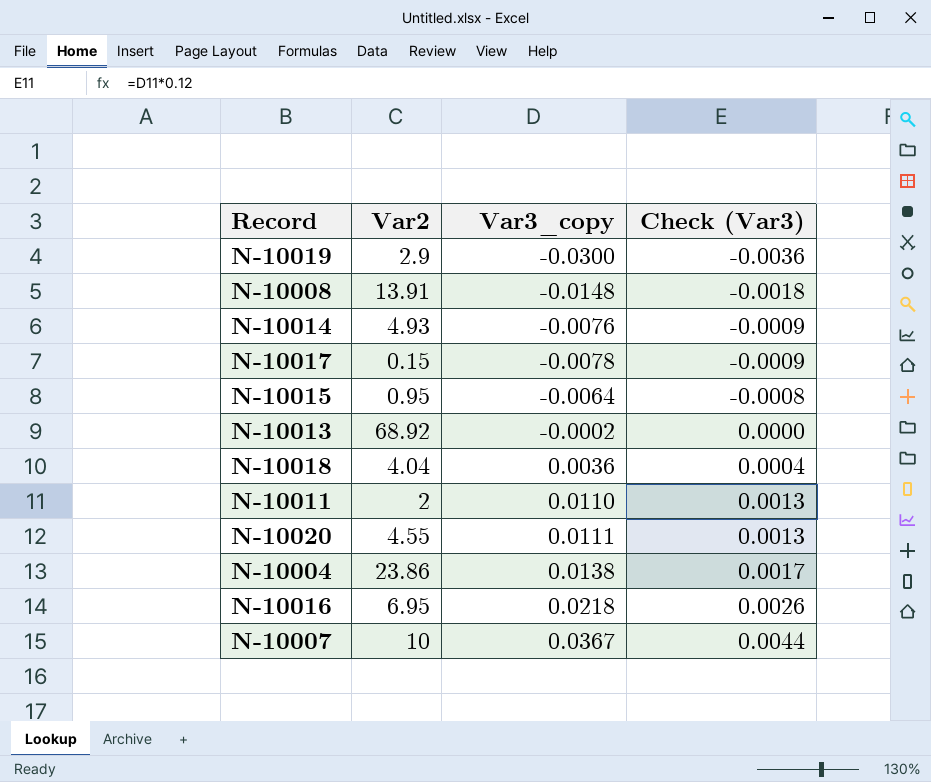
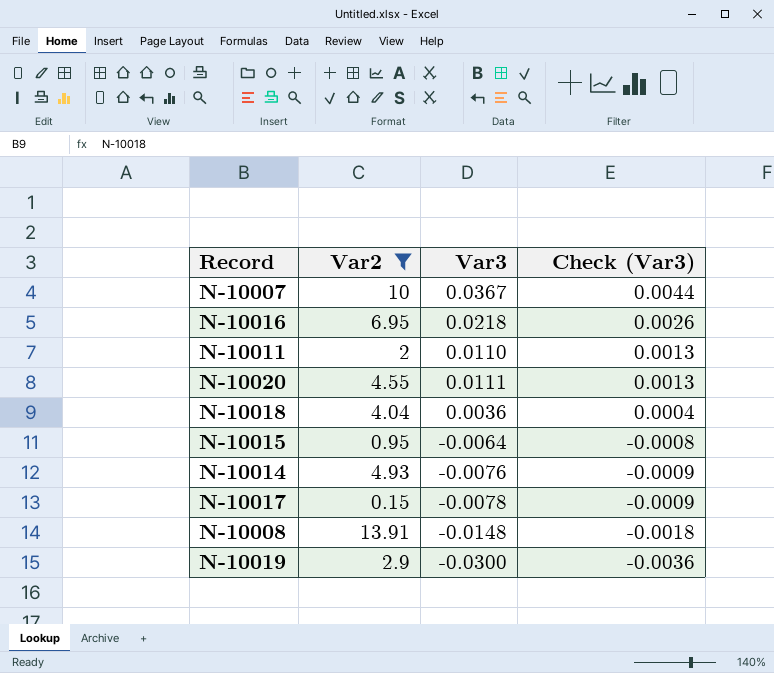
filter: none -> Var2 <= 13.91
row order: Check (Var3) ascending -> Check (Var3) descending
column name: Var3_copy -> Var3

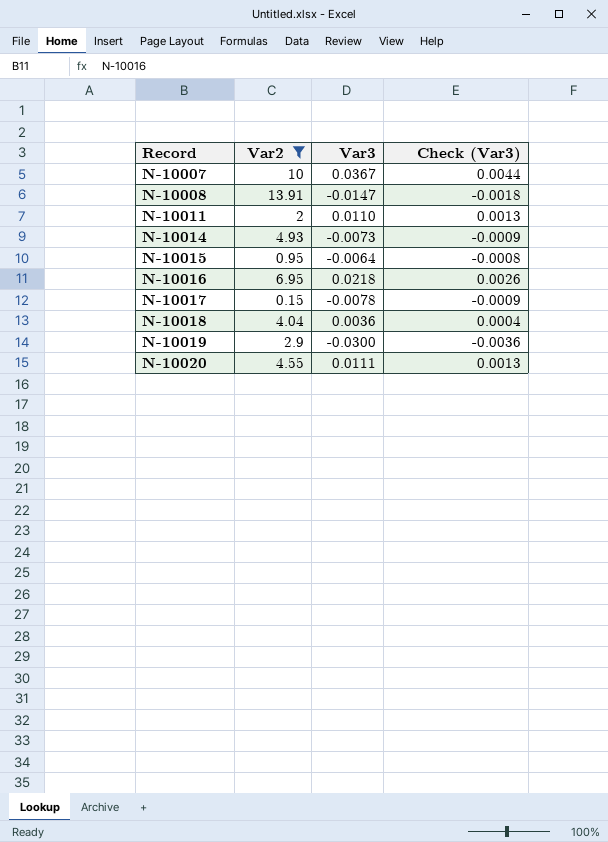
row order: Check (Var3) descending -> Record ascending
N-10008 | Var3: -0.0148 -> -0.0147
N-10014 | Var3: -0.0076 -> -0.0073

